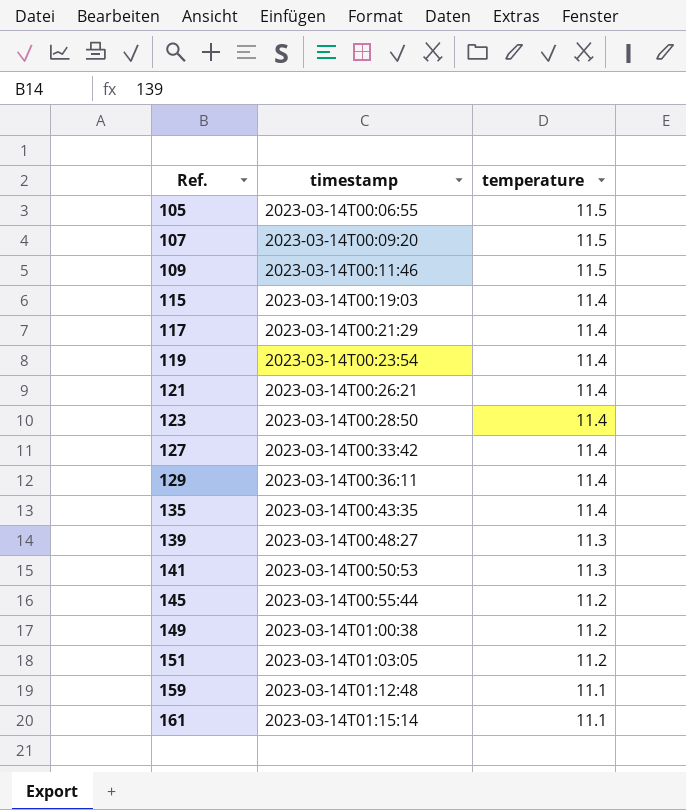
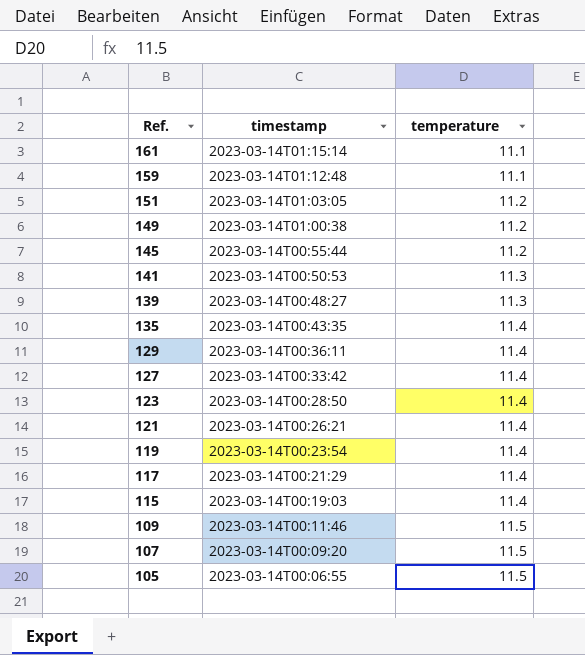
row order: Ref. ascending -> Ref. descending

